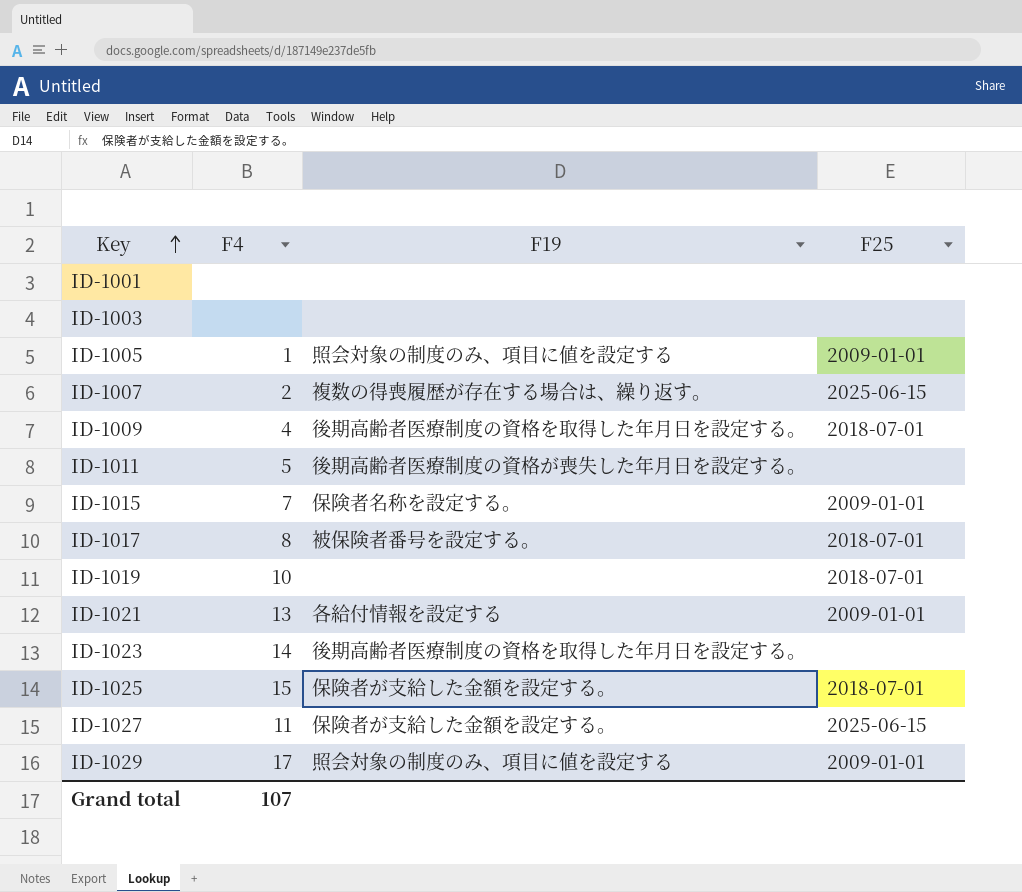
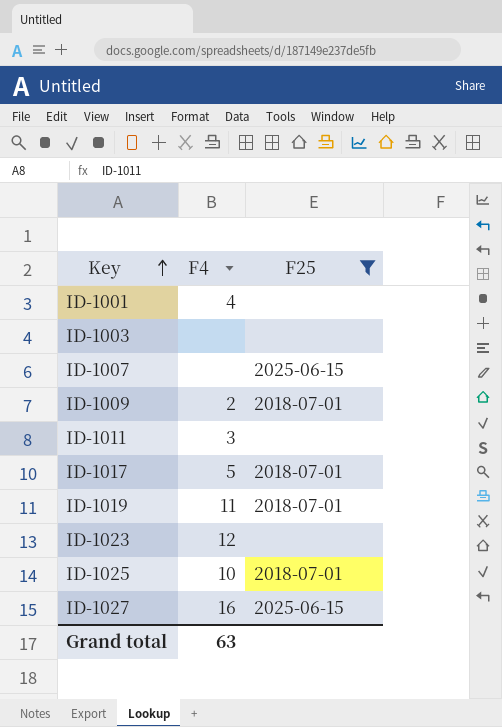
filter: none -> F25 != 2009-01-01
column F19 | position: 3 -> none
ID-1001 | F4: none -> 4
ID-1007 | F4: 2 -> none
ID-1009 | F4: 4 -> 2
ID-1011 | F4: 5 -> 3
ID-1017 | F4: 8 -> 5
ID-1019 | F4: 10 -> 11
ID-1023 | F4: 14 -> 12
ID-1025 | F4: 15 -> 10
ID-1027 | F4: 11 -> 16
Grand total | F4: 107 -> 63

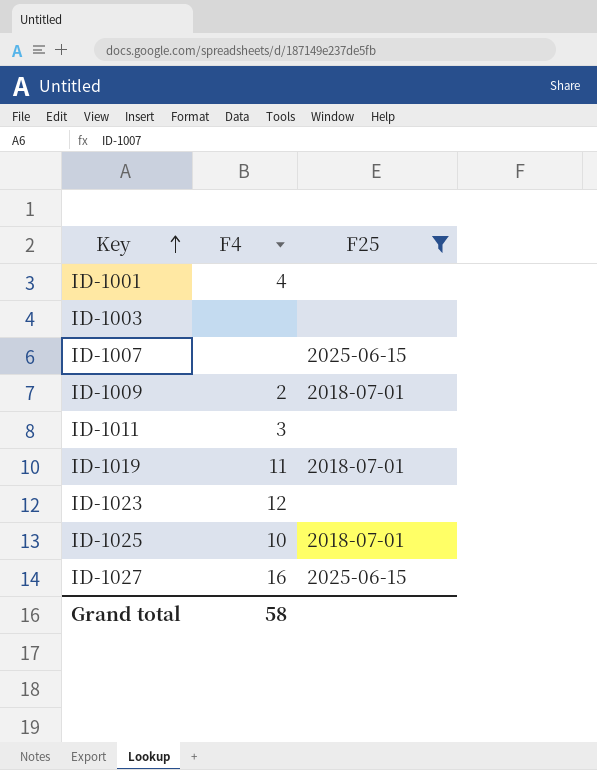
row ID-1017: 5 | 2018-07-01 -> none
Grand total | F4: 63 -> 58

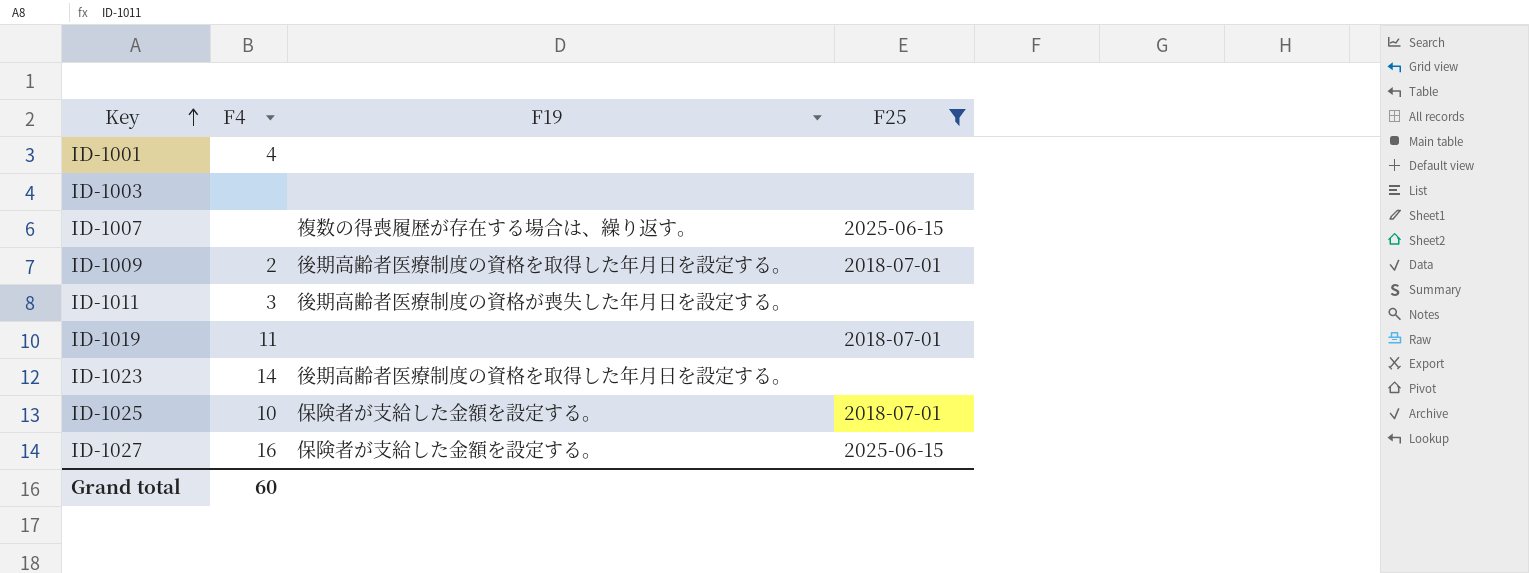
column F19 | position: none -> 3
ID-1023 | F4: 12 -> 14
Grand total | F4: 58 -> 60

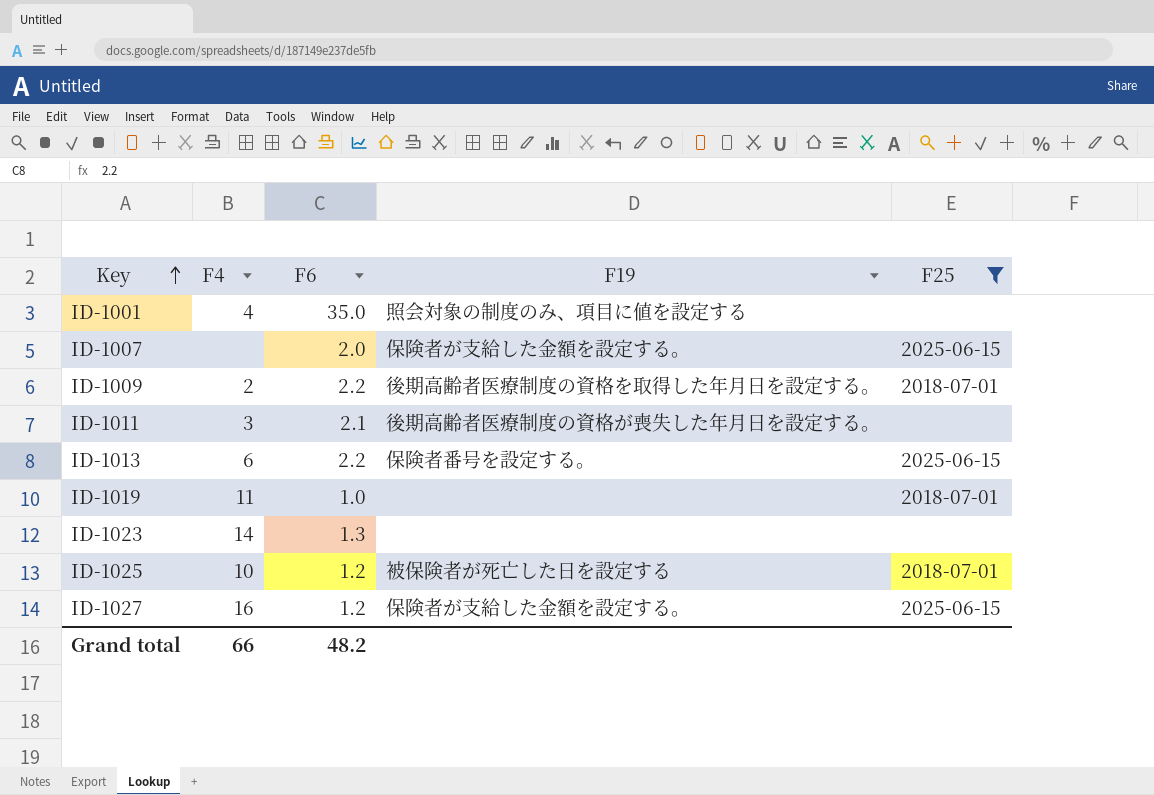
column F6 | position: none -> 3
row ID-1003: none | none | none -> none
ID-1001 | F19: none -> 照会対象の制度のみ、項目に値を設定する
ID-1007 | F19: 複数の得喪履歴が存在する場合は、繰り返す。 -> 保険者が支給した金額を設定する。
row ID-1013: none -> 6 | 2.2 | 保険者番号を設定する。 | 2025-06-15
ID-1023 | F19: 後期高齢者医療制度の資格を取得した年月日を設定する。 -> none
ID-1025 | F19: 保険者が支給した金額を設定する。 -> 被保険者が死亡した日を設定する
Grand total | F4: 60 -> 66

